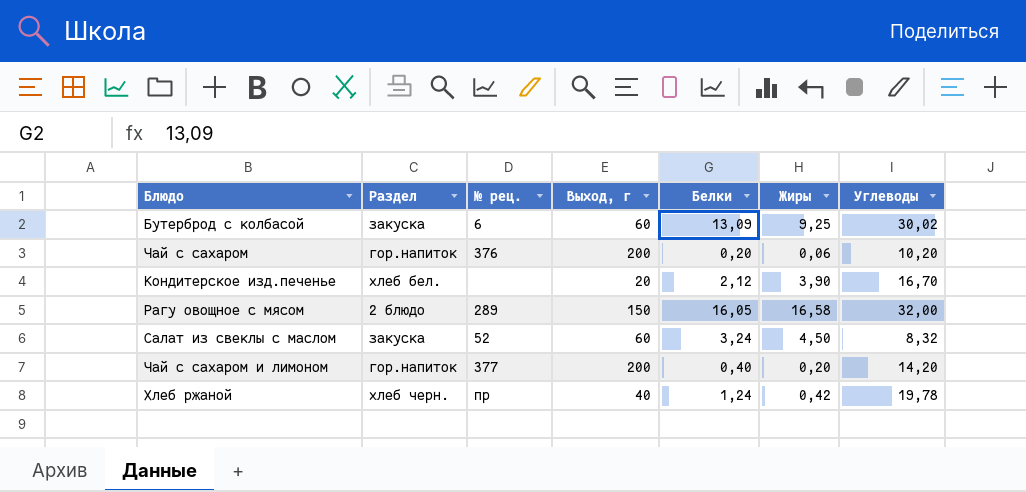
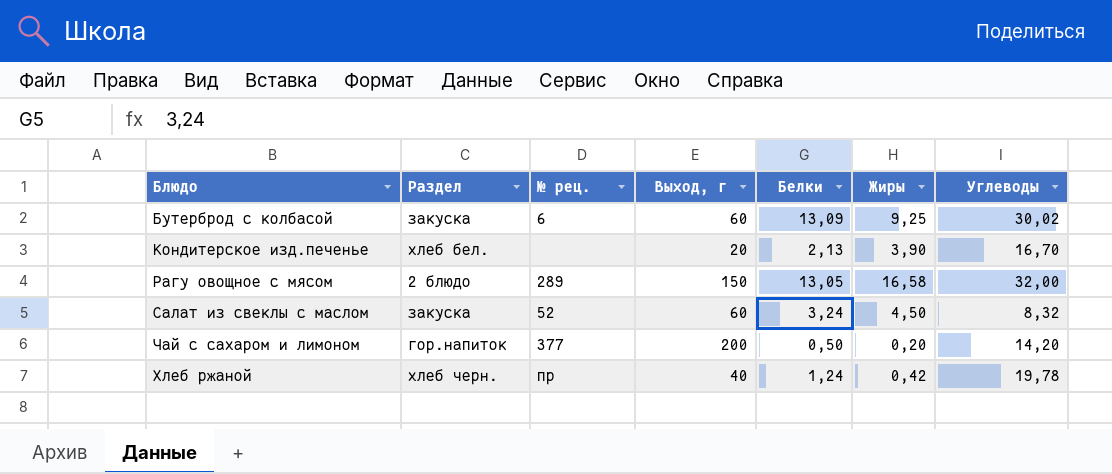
row Чай с сахаром: гор.напиток | 376 | 200 | 0,20 | 0,06 | 10,20 -> none
Кондитерское изд.печенье | Белки: 2,12 -> 2,13
Рагу овощное с мясом | Белки: 16,05 -> 13,05
Чай с сахаром и лимоном | Белки: 0,40 -> 0,50

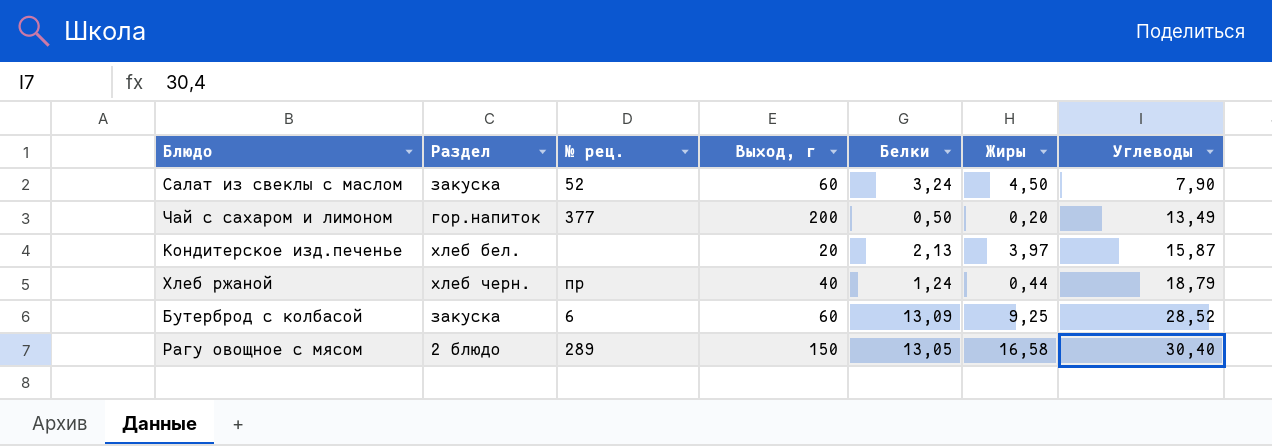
row order: none -> Углеводы ascending
Салат из свеклы с маслом | Углеводы: 8,32 -> 7,90
Чай с сахаром и лимоном | Углеводы: 14,20 -> 13,49
Кондитерское изд.печенье | Жиры: 3,90 -> 3,97
Кондитерское изд.печенье | Углеводы: 16,70 -> 15,87
Хлеб ржаной | Жиры: 0,42 -> 0,44
Хлеб ржаной | Углеводы: 19,78 -> 18,79
Бутерброд с колбасой | Углеводы: 30,02 -> 28,52
Рагу овощное с мясом | Углеводы: 32,00 -> 30,40

